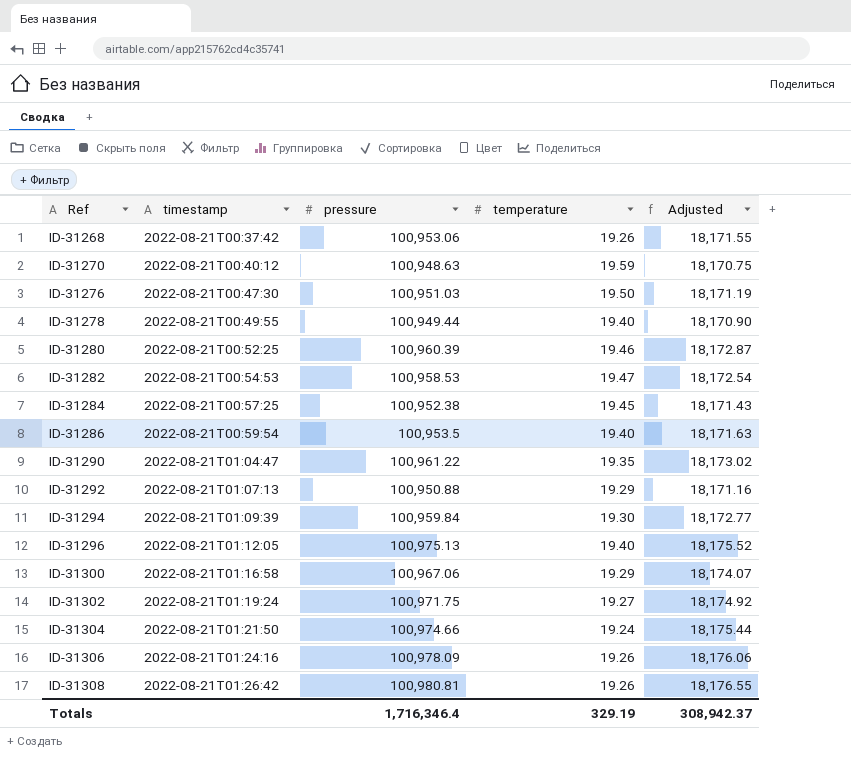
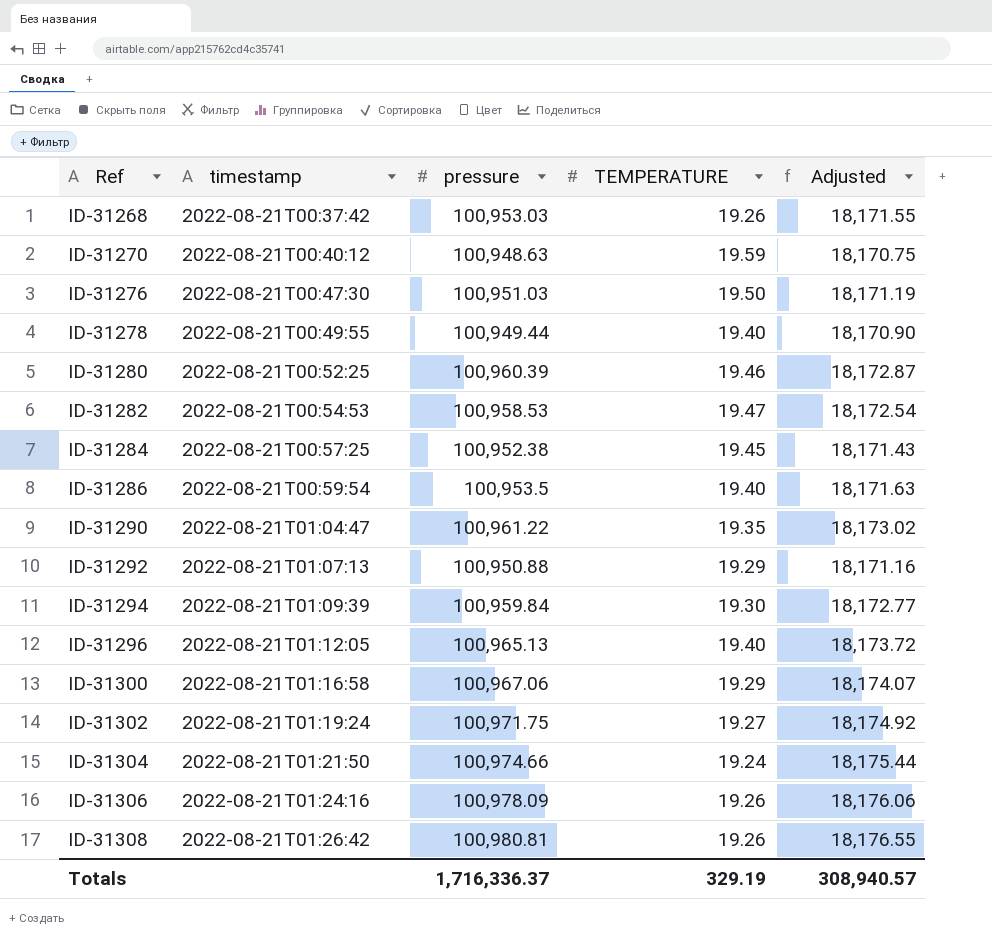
column name: temperature -> TEMPERATURE
ID-31268 | pressure: 100,953.06 -> 100,953.03
ID-31296 | pressure: 100,975.13 -> 100,965.13
ID-31296 | Adjusted: 18,175.52 -> 18,173.72
Totals | pressure: 1,716,346.4 -> 1,716,336.37
Totals | Adjusted: 308,942.37 -> 308,940.57

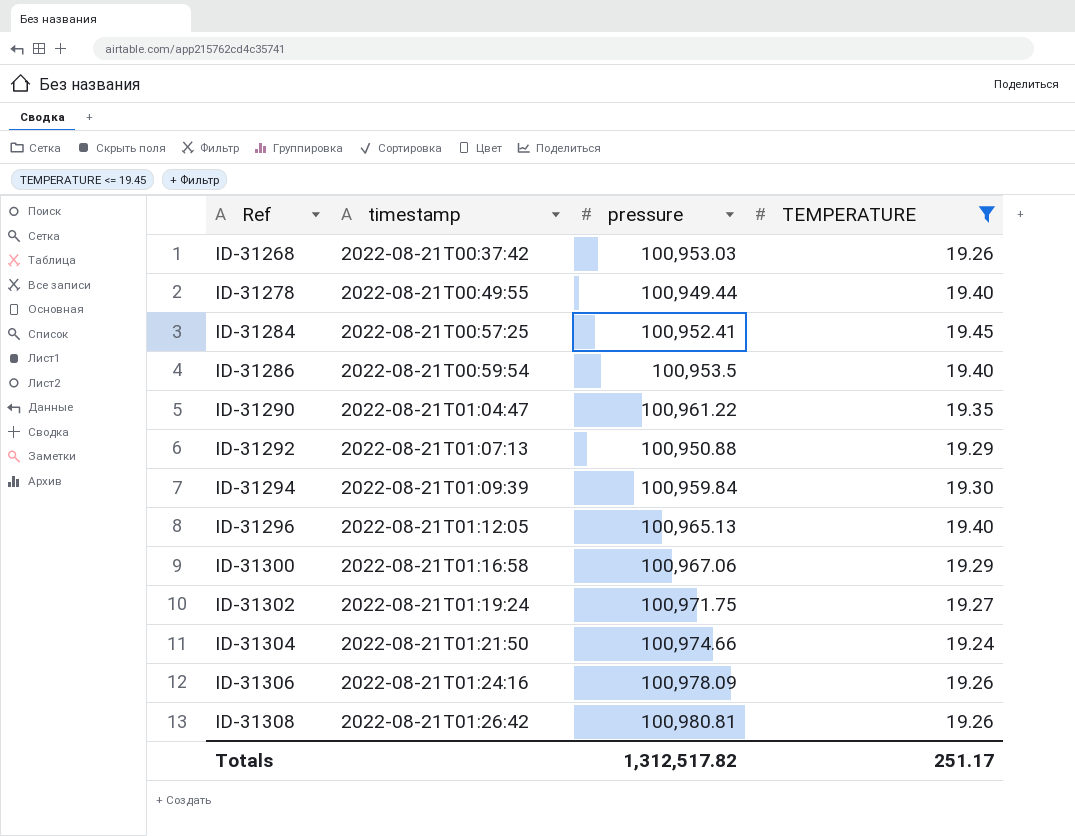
filter: none -> TEMPERATURE <= 19.45
column Adjusted | formula: [pressure] * 0.18 -> none
ID-31284 | pressure: 100,952.38 -> 100,952.41
Totals | pressure: 1,716,336.37 -> 1,312,517.82
Totals | TEMPERATURE: 329.19 -> 251.17

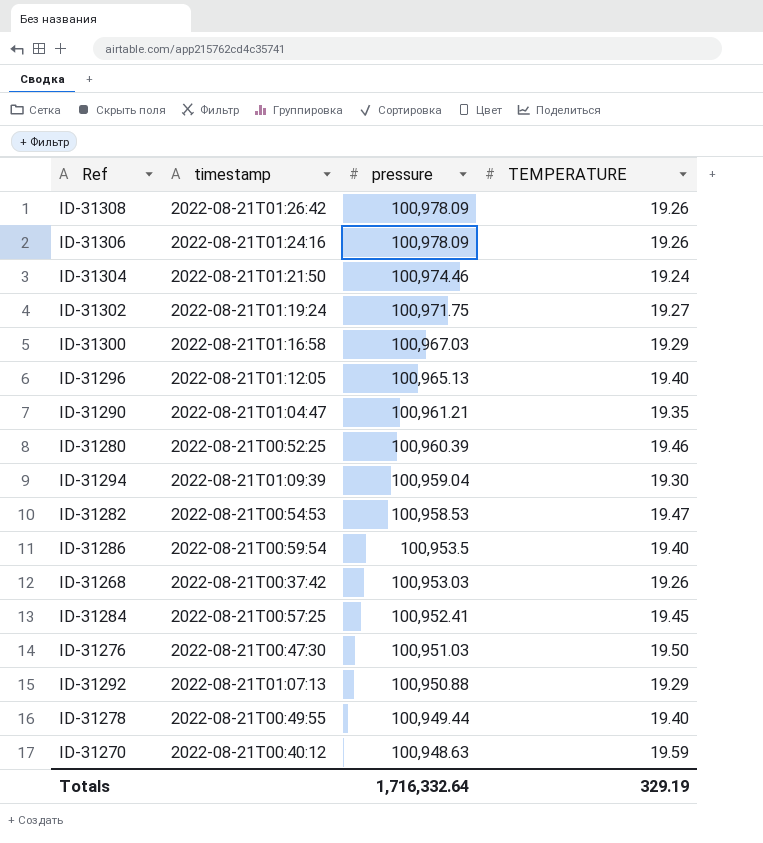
filter: TEMPERATURE <= 19.45 -> none
row order: Ref ascending -> pressure descending
ID-31308 | pressure: 100,980.81 -> 100,978.09
ID-31304 | pressure: 100,974.66 -> 100,974.46
ID-31300 | pressure: 100,967.06 -> 100,967.03
ID-31290 | pressure: 100,961.22 -> 100,961.21
ID-31294 | pressure: 100,959.84 -> 100,959.04
Totals | pressure: 1,312,517.82 -> 1,716,332.64
Totals | TEMPERATURE: 251.17 -> 329.19

